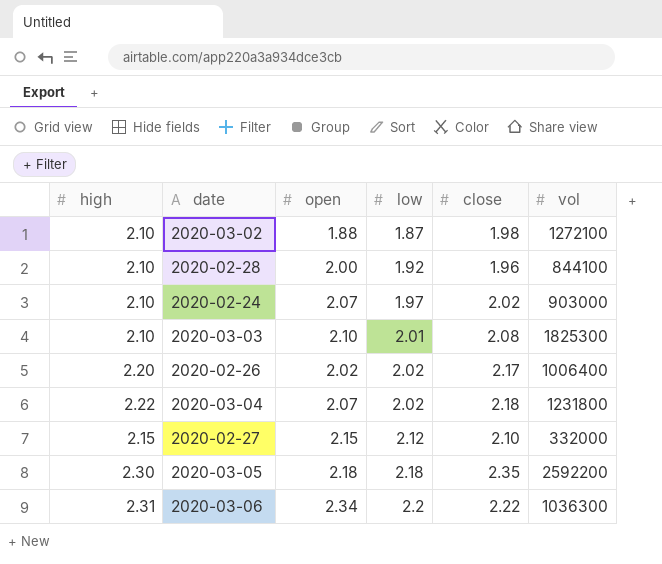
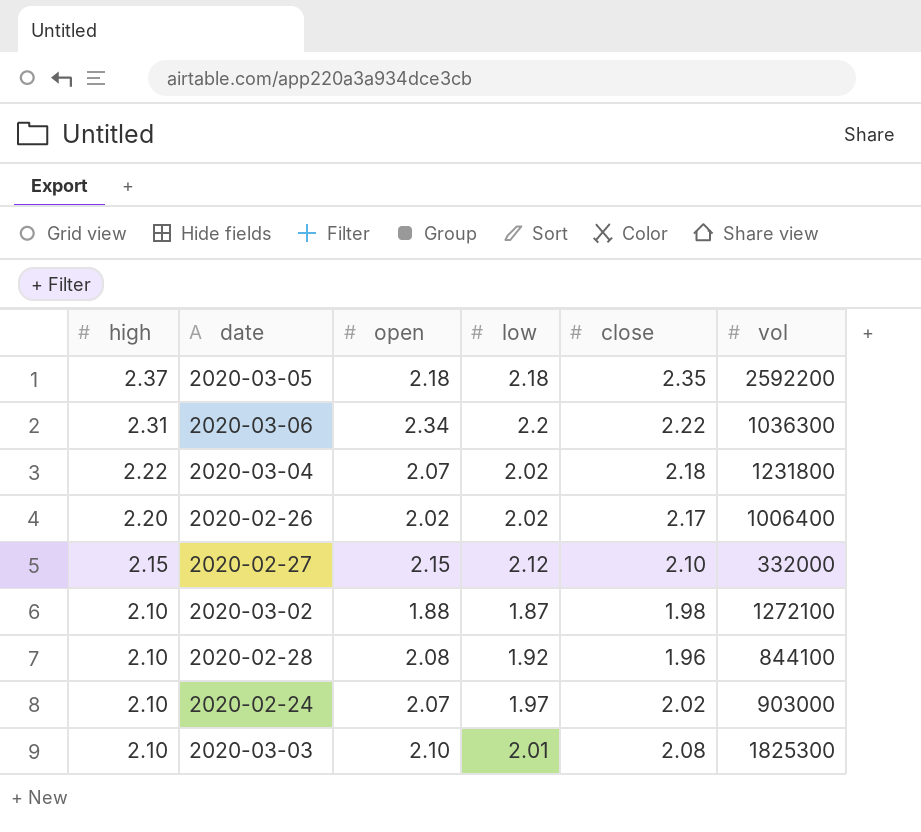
row order: low ascending -> high descending
2020-03-05 | high: 2.30 -> 2.37
2020-02-28 | open: 2.00 -> 2.08

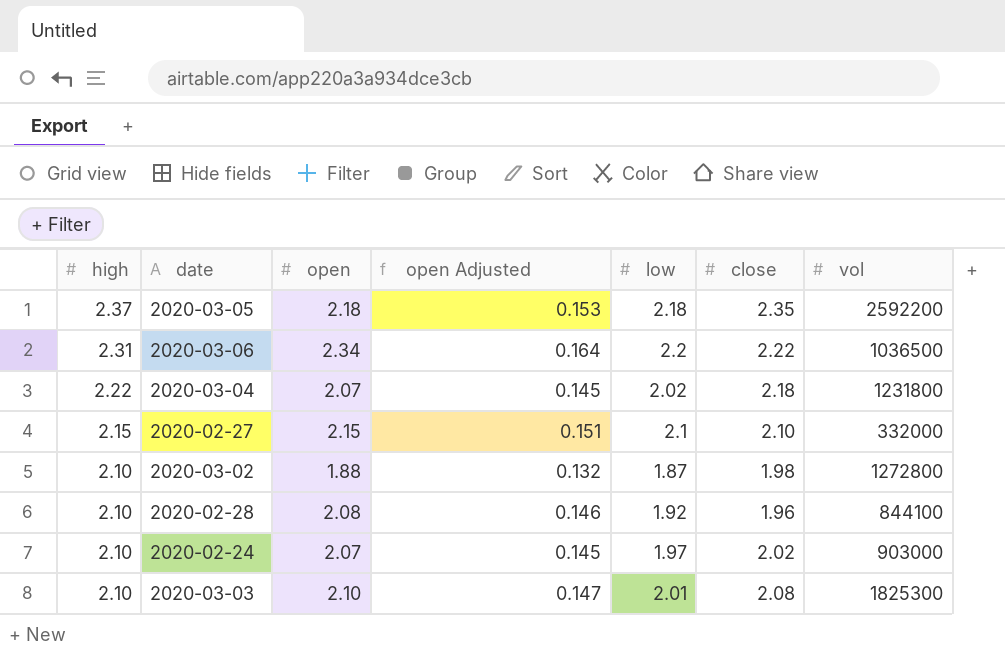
column open Adjusted | formula: none -> [open] * 0.07
row 2020-02-26: 2.20 | 2.02 | 2.02 | 2.17 | 1006400 -> none
2020-03-06 | vol: 1036300 -> 1036500
2020-02-27 | low: 2.12 -> 2.1
2020-03-02 | vol: 1272100 -> 1272800

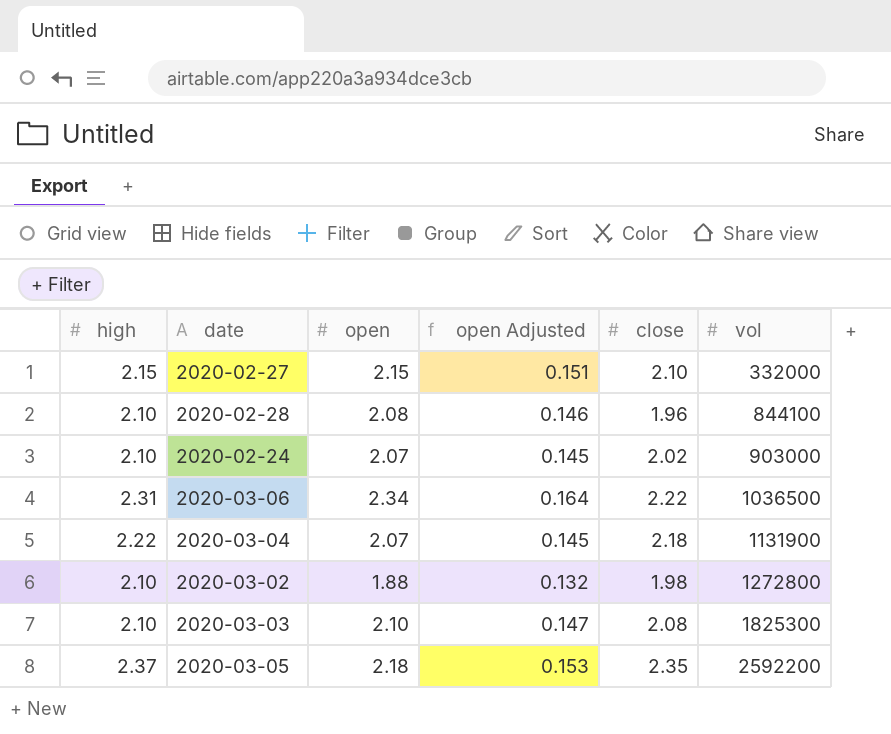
row order: high descending -> vol ascending
column low | position: 5 -> none
2020-03-04 | vol: 1231800 -> 1131900

